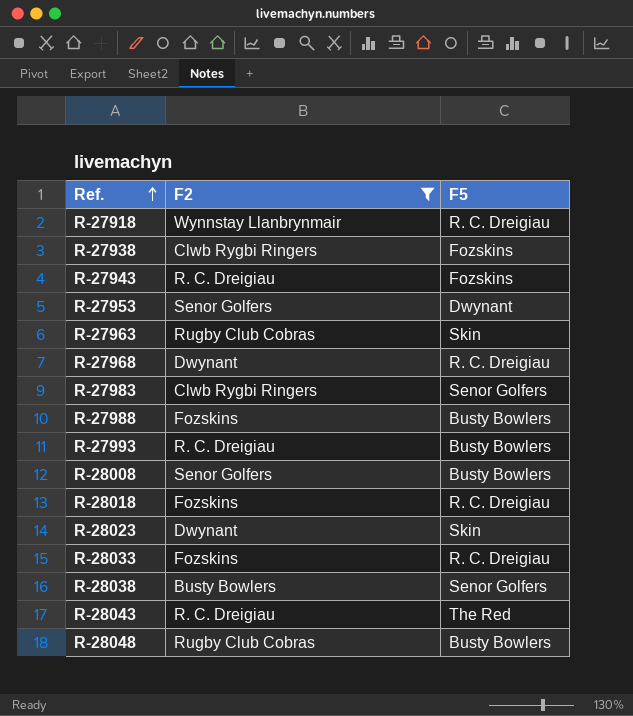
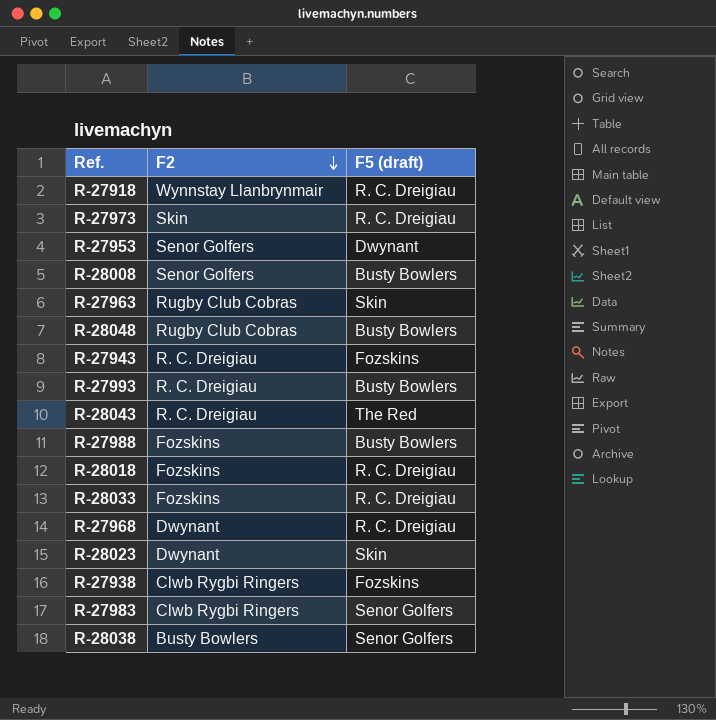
filter: F2 != Skin -> none
row order: Ref. ascending -> F2 descending
column name: F5 -> F5 (draft)

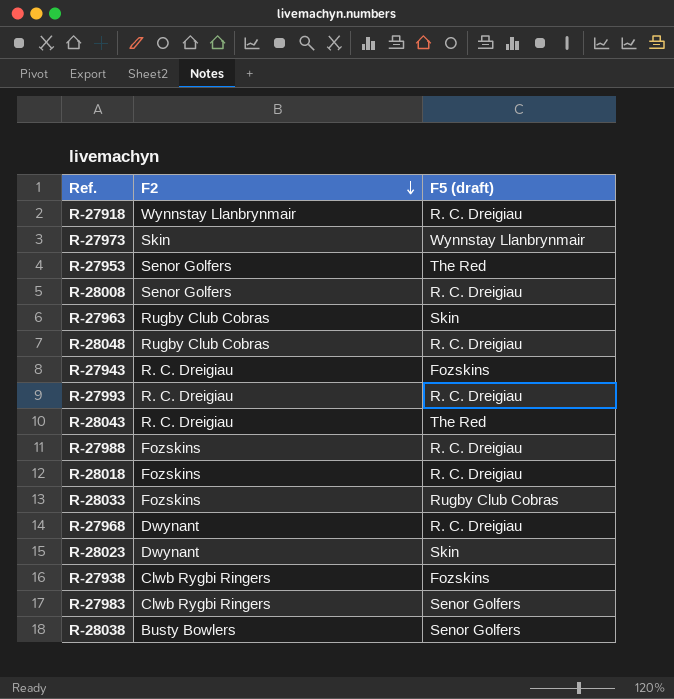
R-27973 | F5 (draft): R. C. Dreigiau -> Wynnstay Llanbrynmair
R-27953 | F5 (draft): Dwynant -> The Red
R-28008 | F5 (draft): Busty Bowlers -> R. C. Dreigiau
R-28048 | F5 (draft): Busty Bowlers -> R. C. Dreigiau
R-27993 | F5 (draft): Busty Bowlers -> R. C. Dreigiau
R-27988 | F5 (draft): Busty Bowlers -> R. C. Dreigiau
R-28033 | F5 (draft): R. C. Dreigiau -> Rugby Club Cobras

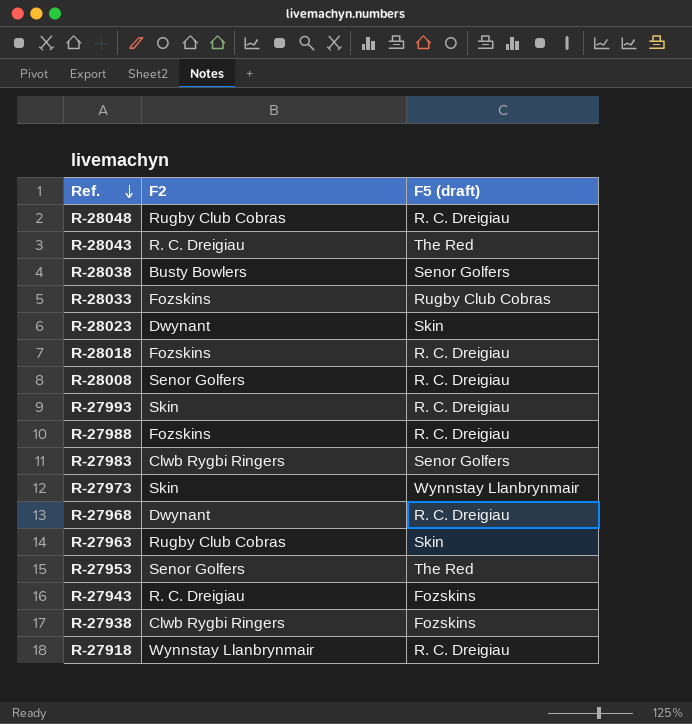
row order: F2 descending -> Ref. descending
R-27993 | F2: R. C. Dreigiau -> Skin

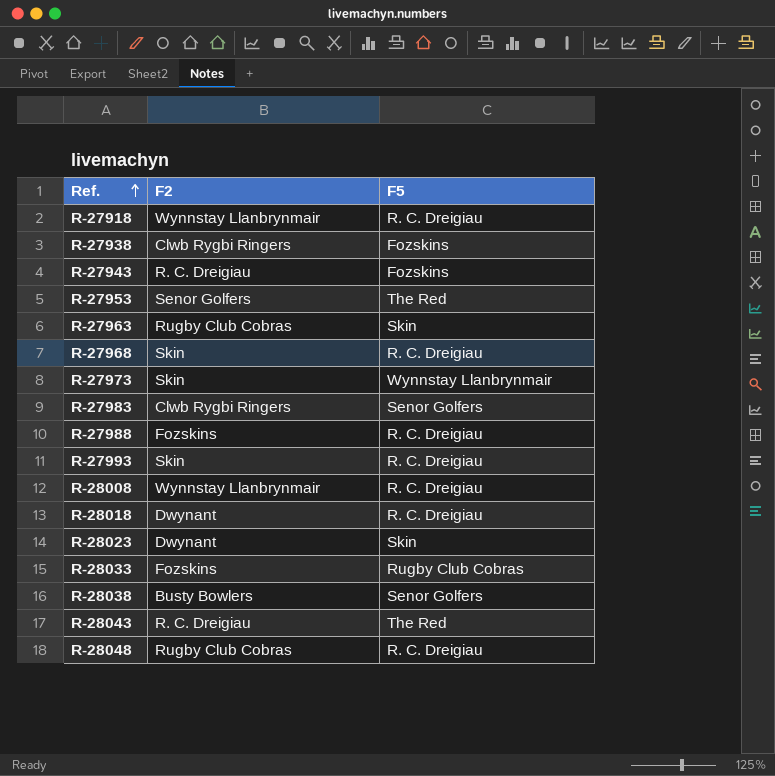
row order: Ref. descending -> Ref. ascending
column name: F5 (draft) -> F5
R-27968 | F2: Dwynant -> Skin
R-28008 | F2: Senor Golfers -> Wynnstay Llanbrynmair
R-28018 | F2: Fozskins -> Dwynant

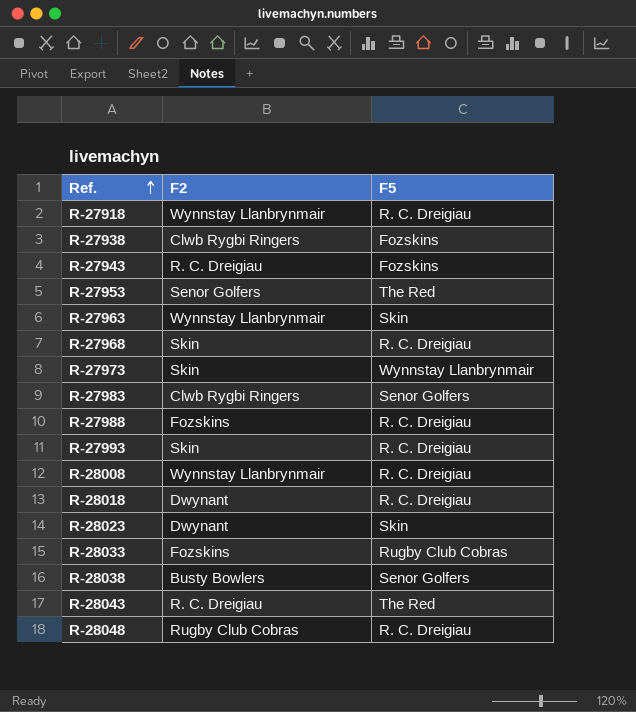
R-27963 | F2: Rugby Club Cobras -> Wynnstay Llanbrynmair

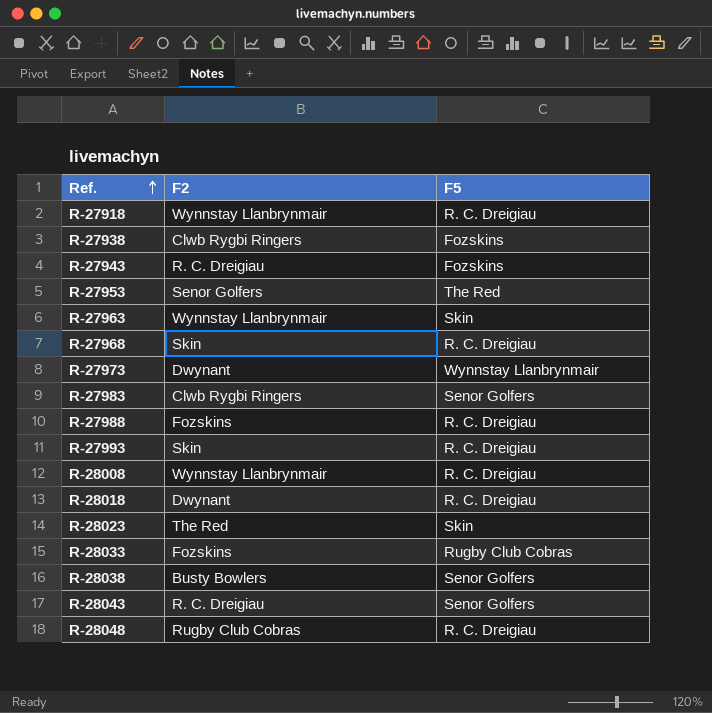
R-27973 | F2: Skin -> Dwynant
R-28023 | F2: Dwynant -> The Red
R-28043 | F5: The Red -> Senor Golfers

